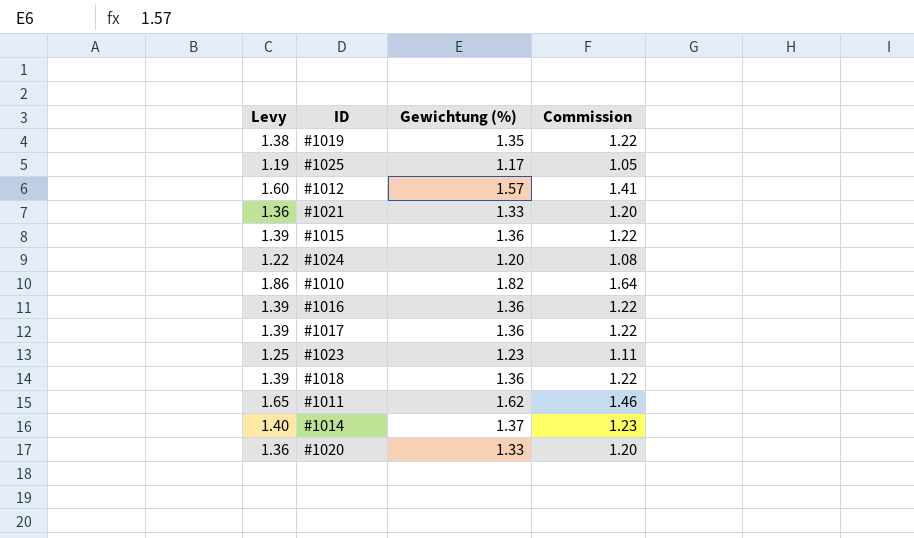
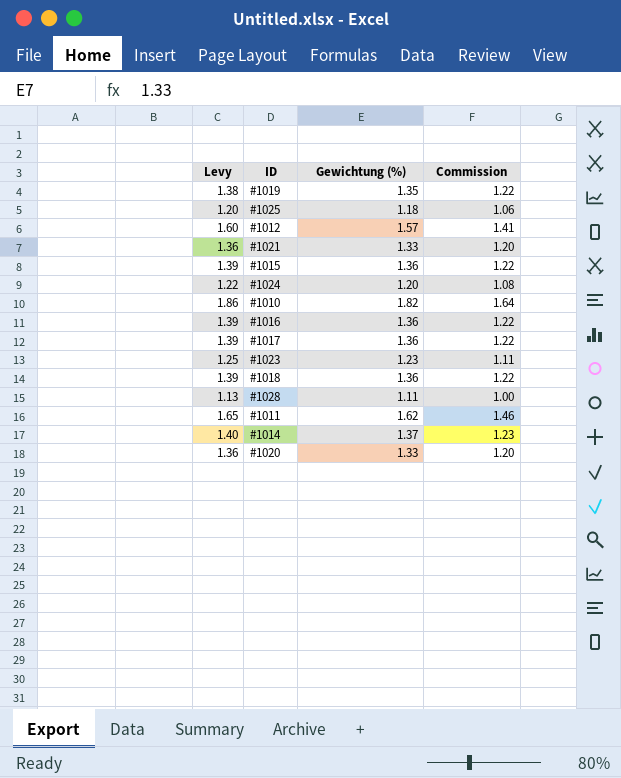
#1025 | Levy: 1.19 -> 1.20
#1025 | Gewichtung (%): 1.17 -> 1.18
#1025 | Commission: 1.05 -> 1.06
row #1028: none -> 1.13 | 1.11 | 1.00

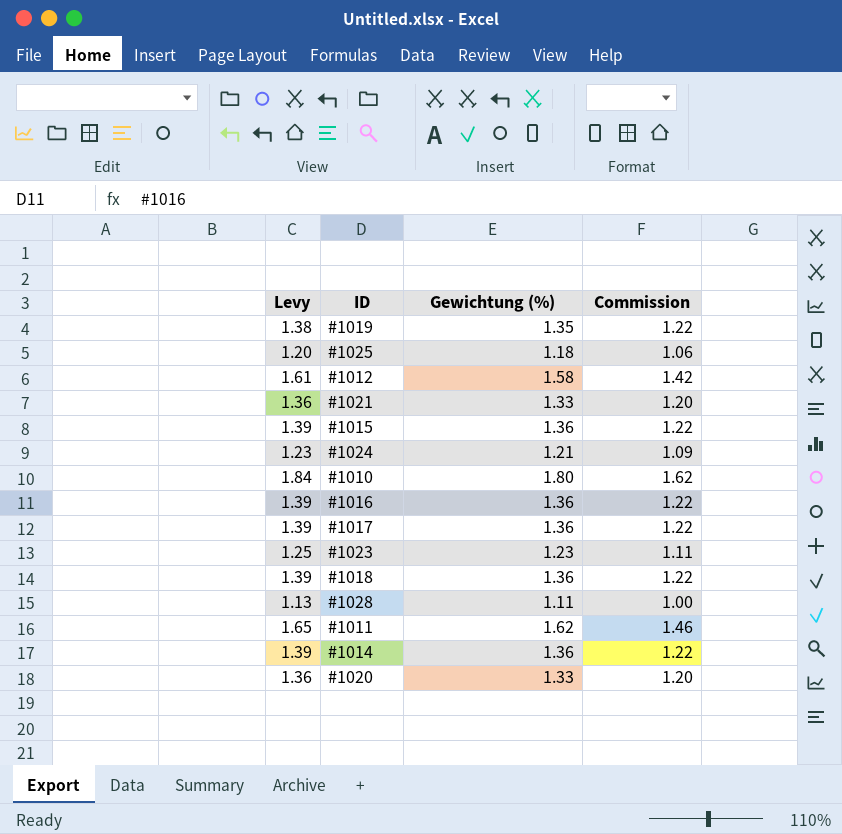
#1012 | Levy: 1.60 -> 1.61
#1012 | Gewichtung (%): 1.57 -> 1.58
#1012 | Commission: 1.41 -> 1.42
#1024 | Levy: 1.22 -> 1.23
#1024 | Gewichtung (%): 1.20 -> 1.21
#1024 | Commission: 1.08 -> 1.09
#1010 | Levy: 1.86 -> 1.84
#1010 | Gewichtung (%): 1.82 -> 1.80
#1010 | Commission: 1.64 -> 1.62
#1014 | Levy: 1.40 -> 1.39
#1014 | Gewichtung (%): 1.37 -> 1.36
#1014 | Commission: 1.23 -> 1.22

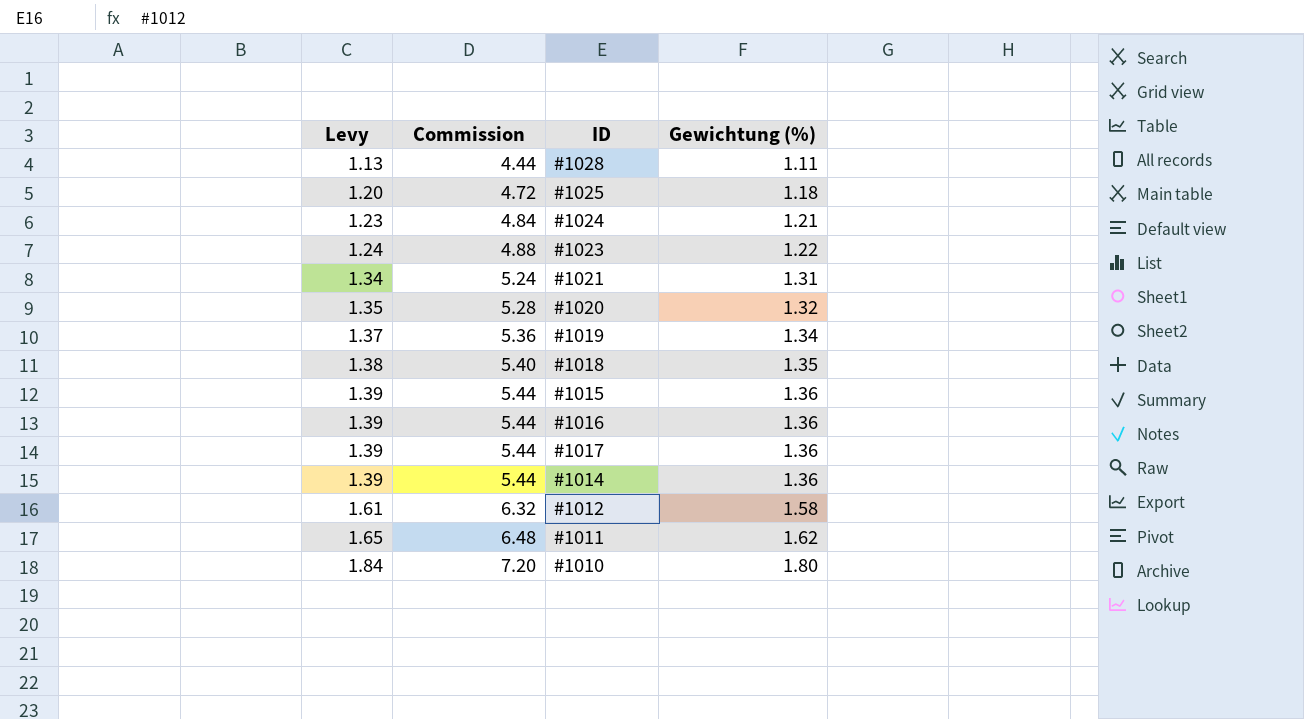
row order: none -> Levy ascending
column Commission | formula: [Gewichtung (%)] * 0.9 -> [Gewichtung (%)] * 4
column Commission | position: 4 -> 2
#1023 | Levy: 1.25 -> 1.24
#1023 | Gewichtung (%): 1.23 -> 1.22
#1021 | Levy: 1.36 -> 1.34
#1021 | Gewichtung (%): 1.33 -> 1.31
#1020 | Levy: 1.36 -> 1.35
#1020 | Gewichtung (%): 1.33 -> 1.32
#1019 | Levy: 1.38 -> 1.37
#1019 | Gewichtung (%): 1.35 -> 1.34
#1018 | Levy: 1.39 -> 1.38
#1018 | Gewichtung (%): 1.36 -> 1.35

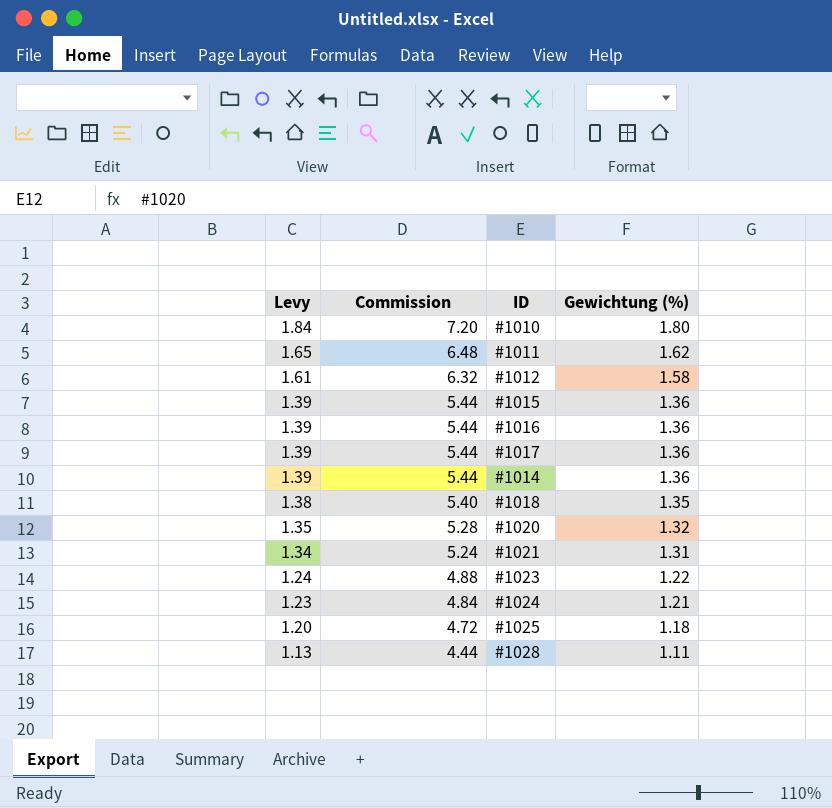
row order: Levy ascending -> Levy descending
row #1019: 1.37 | 5.36 | 1.34 -> none

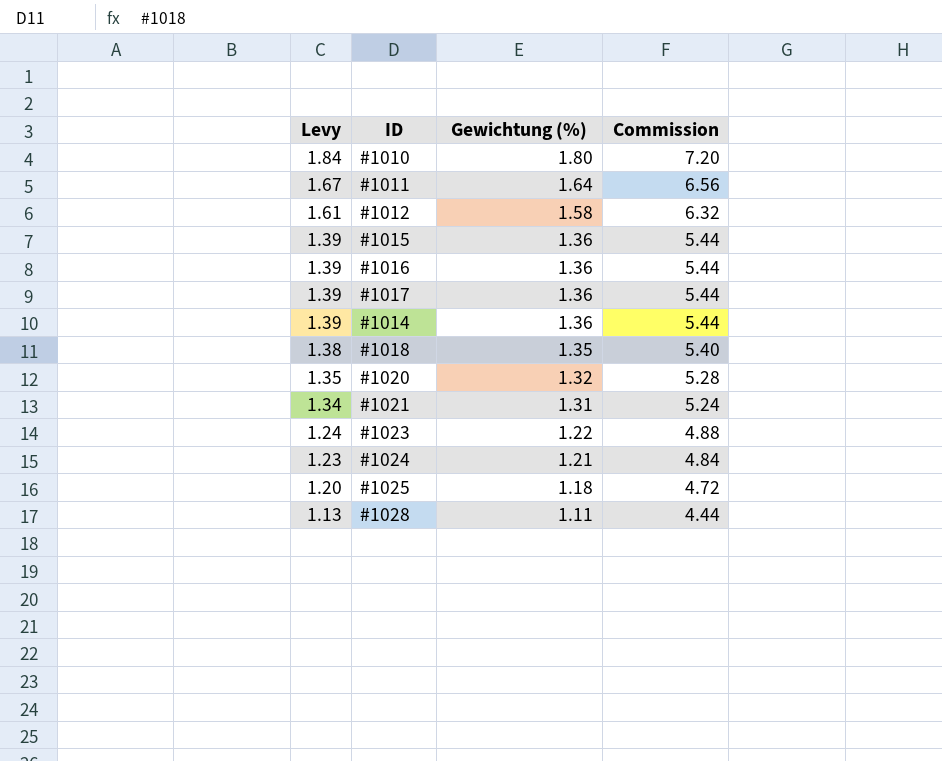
column Commission | position: 2 -> 4
#1011 | Levy: 1.65 -> 1.67
#1011 | Gewichtung (%): 1.62 -> 1.64
#1011 | Commission: 6.48 -> 6.56

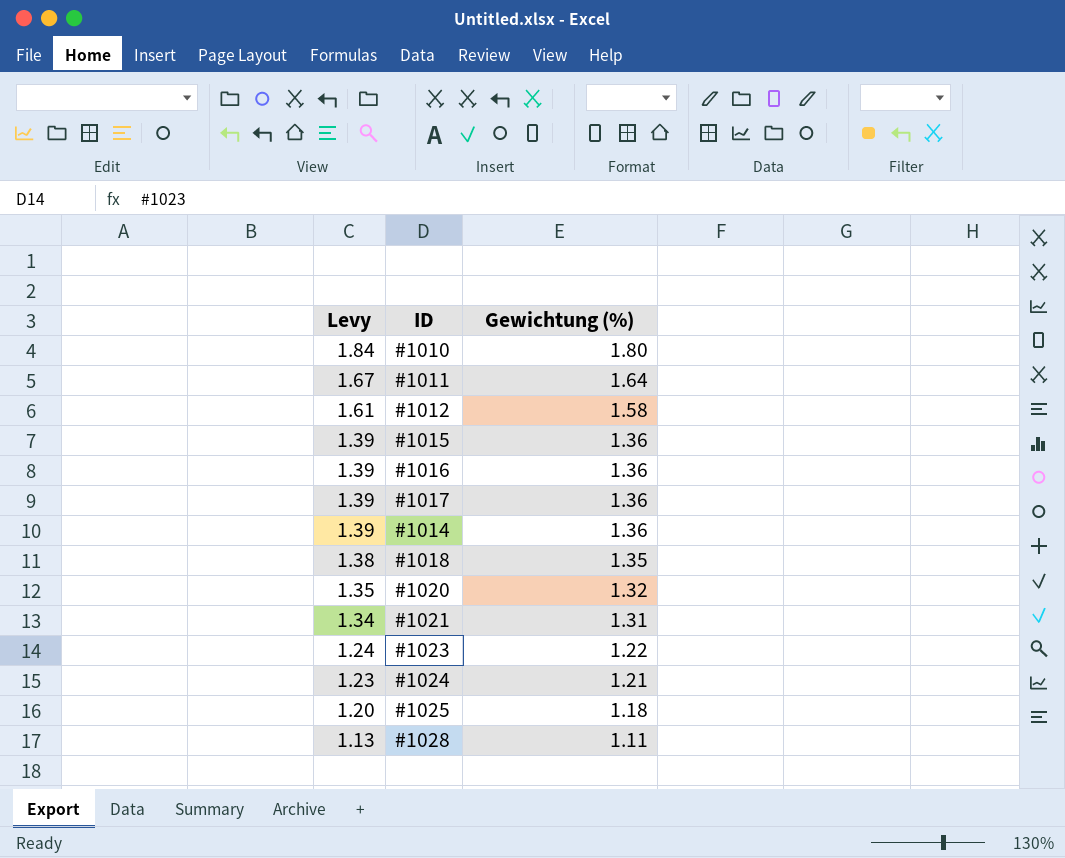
column Commission | formula: [Gewichtung (%)] * 4 -> none

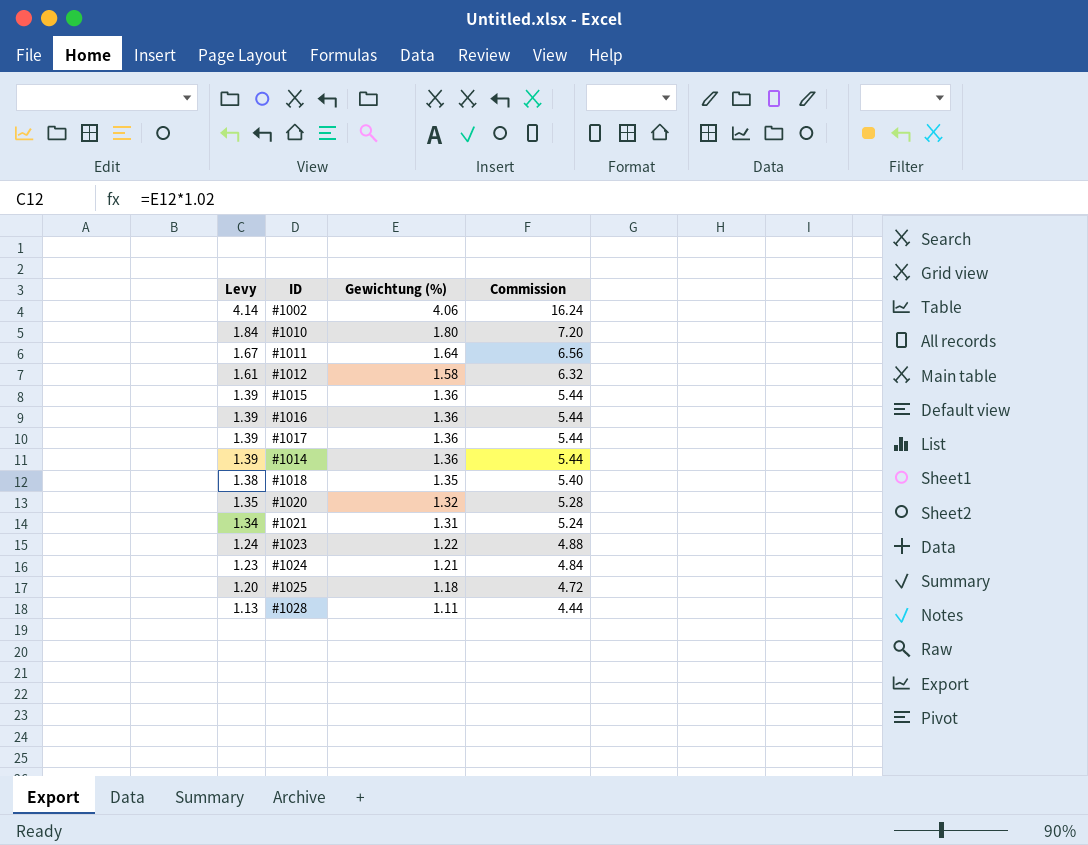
column Commission | formula: none -> [Gewichtung (%)] * 4
row #1002: none -> 4.14 | 4.06 | 16.24

